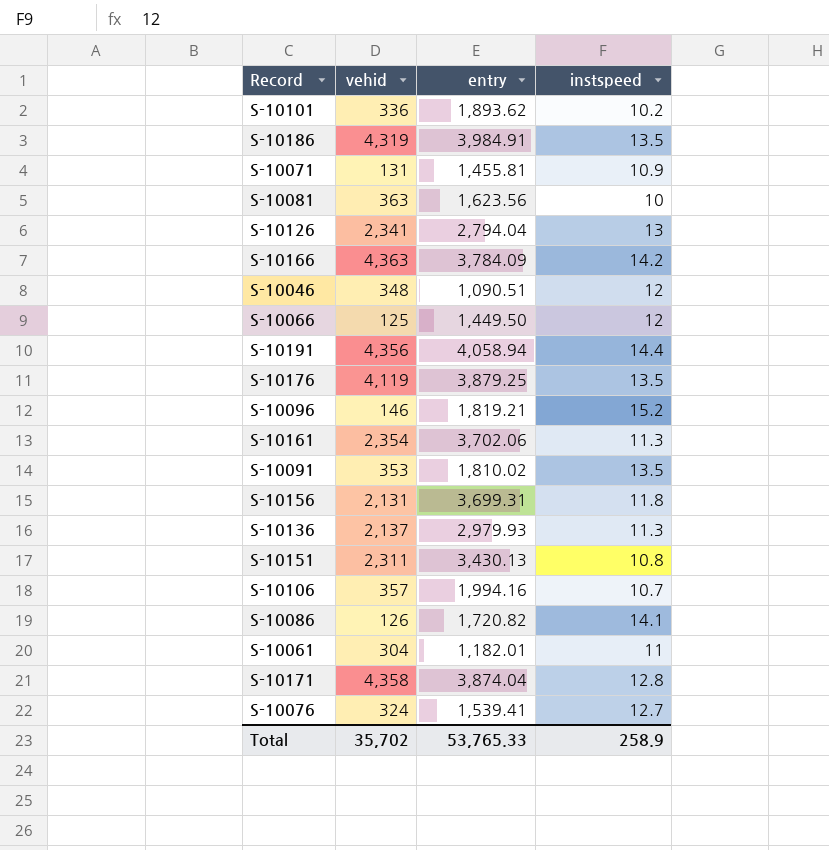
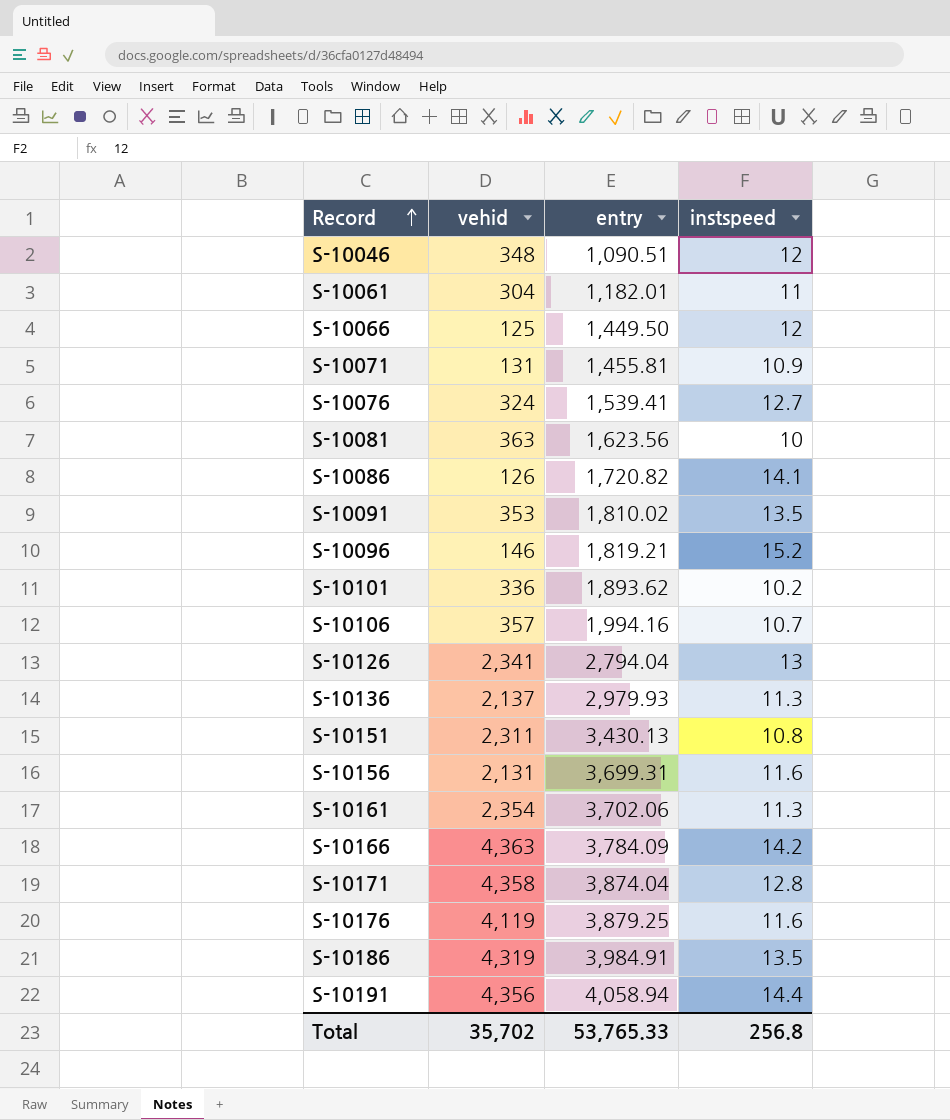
row order: none -> Record ascending
S-10156 | instspeed: 11.8 -> 11.6
S-10176 | instspeed: 13.5 -> 11.6
Total | instspeed: 258.9 -> 256.8

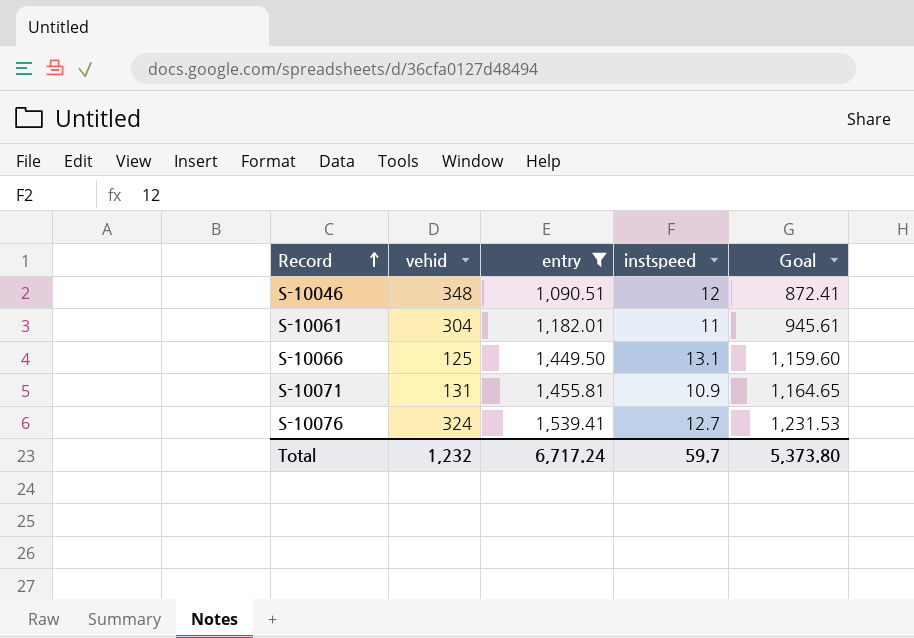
filter: none -> entry <= 1,539.41
column Goal | formula: none -> [entry] * 0.8
S-10066 | instspeed: 12 -> 13.1
Total | vehid: 35,702 -> 1,232
Total | entry: 53,765.33 -> 6,717.24
Total | instspeed: 256.8 -> 59.7

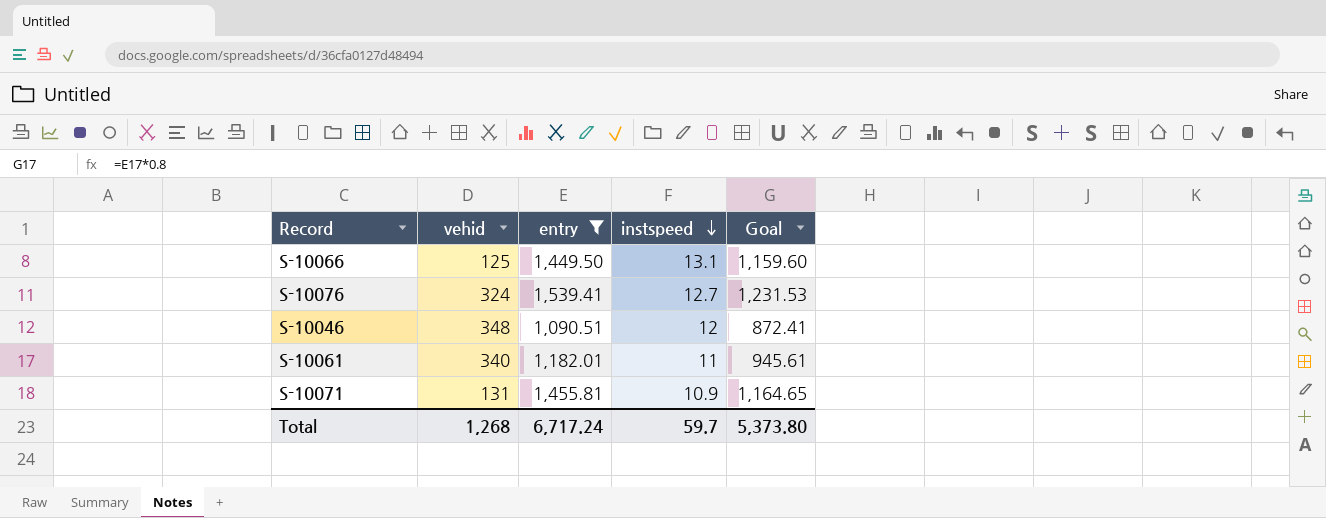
row order: Record ascending -> instspeed descending
S-10061 | vehid: 304 -> 340
Total | vehid: 1,232 -> 1,268

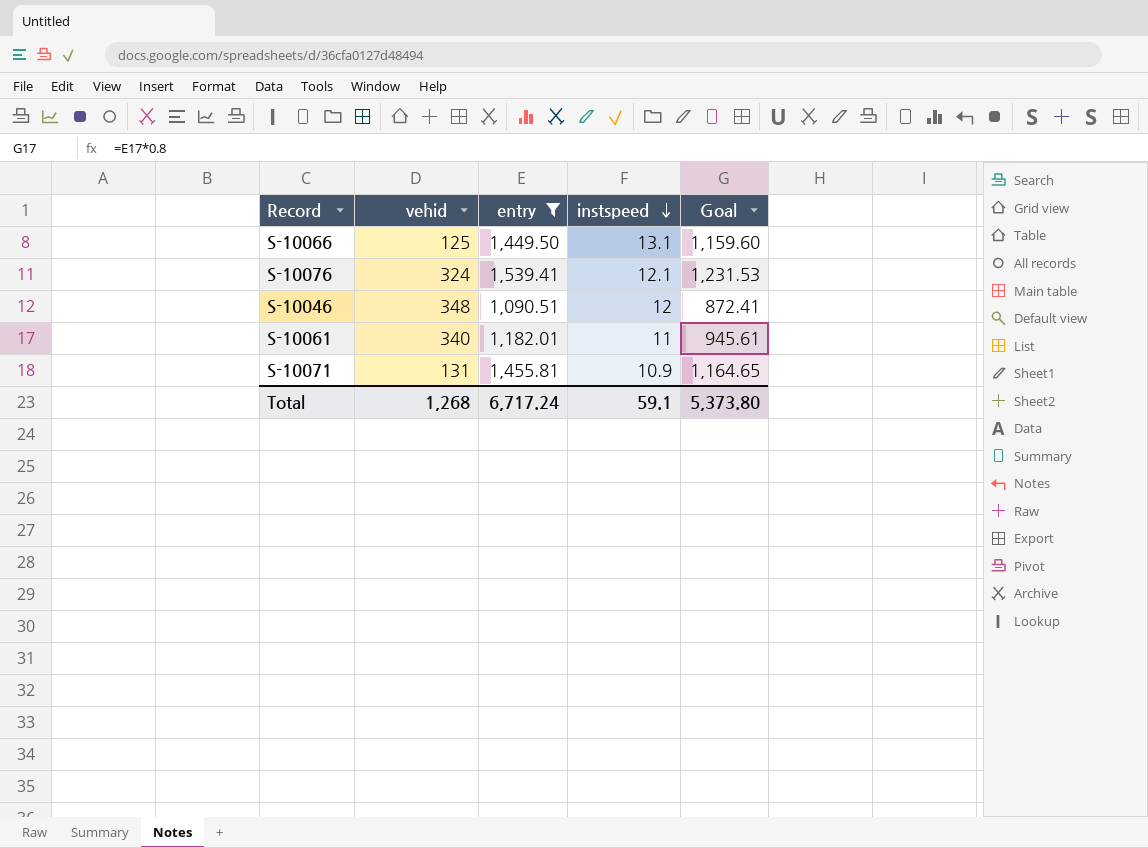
S-10076 | instspeed: 12.7 -> 12.1
Total | instspeed: 59.7 -> 59.1

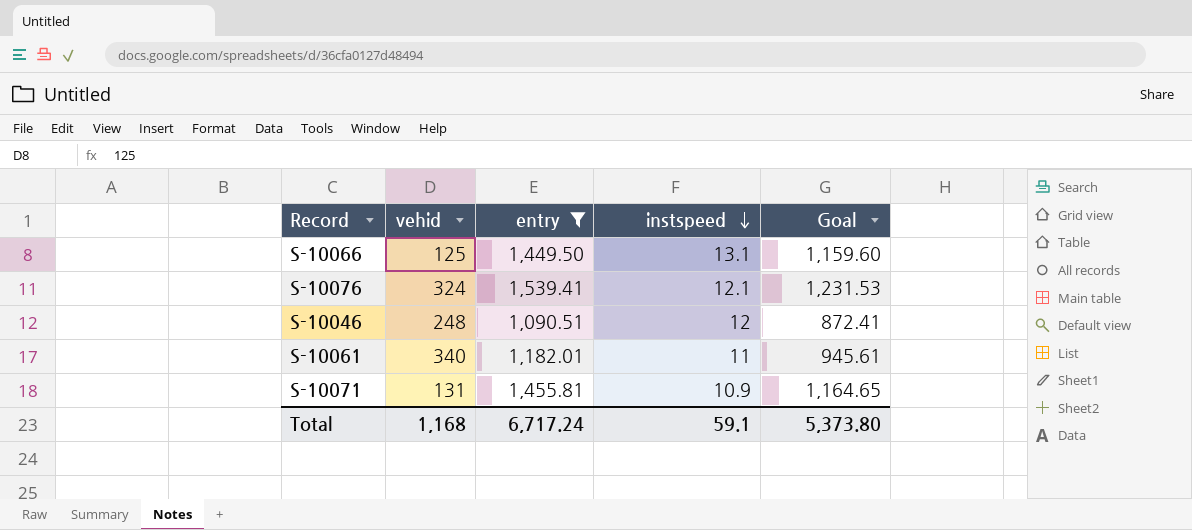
S-10046 | vehid: 348 -> 248
Total | vehid: 1,268 -> 1,168

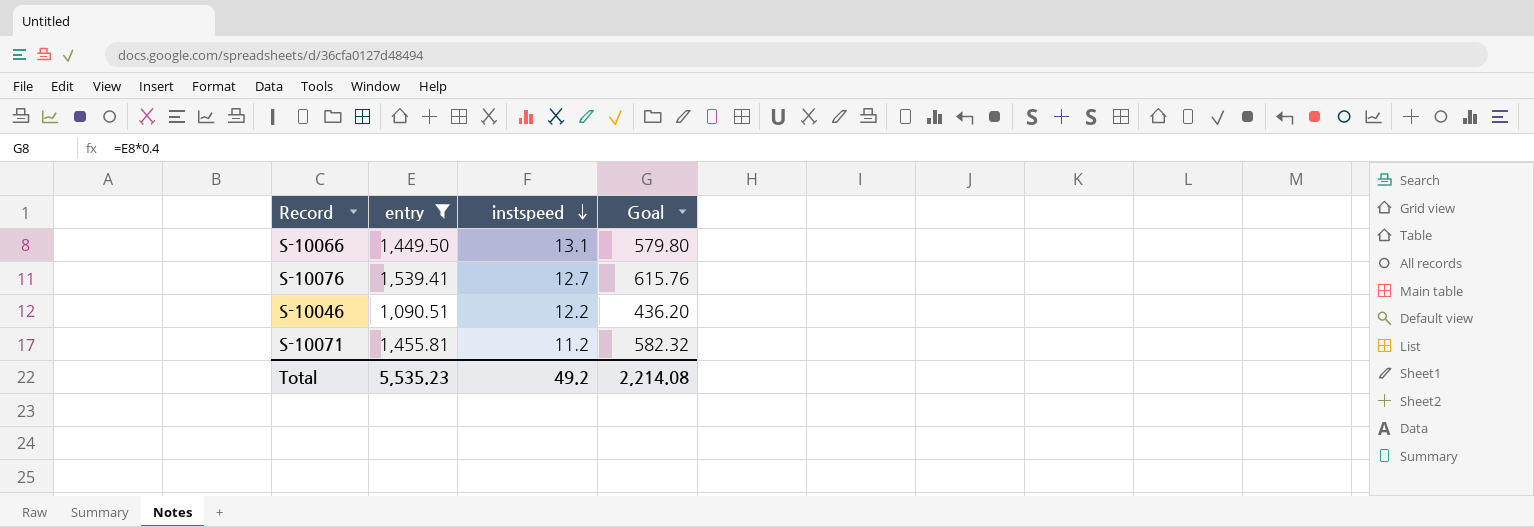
column vehid | position: 2 -> none
column Goal | formula: [entry] * 0.8 -> [entry] * 0.4
row S-10061: 340 | 1,182.01 | 11 | 945.61 -> none
S-10076 | instspeed: 12.1 -> 12.7
S-10046 | instspeed: 12 -> 12.2
S-10071 | instspeed: 10.9 -> 11.2
Total | entry: 6,717.24 -> 5,535.23
Total | instspeed: 59.1 -> 49.2
Total | Goal: 5,373.80 -> 2,214.08

